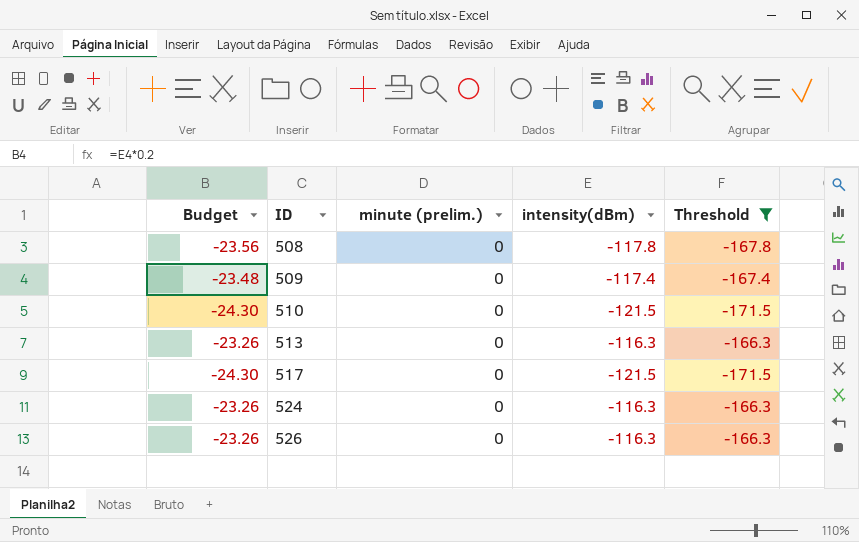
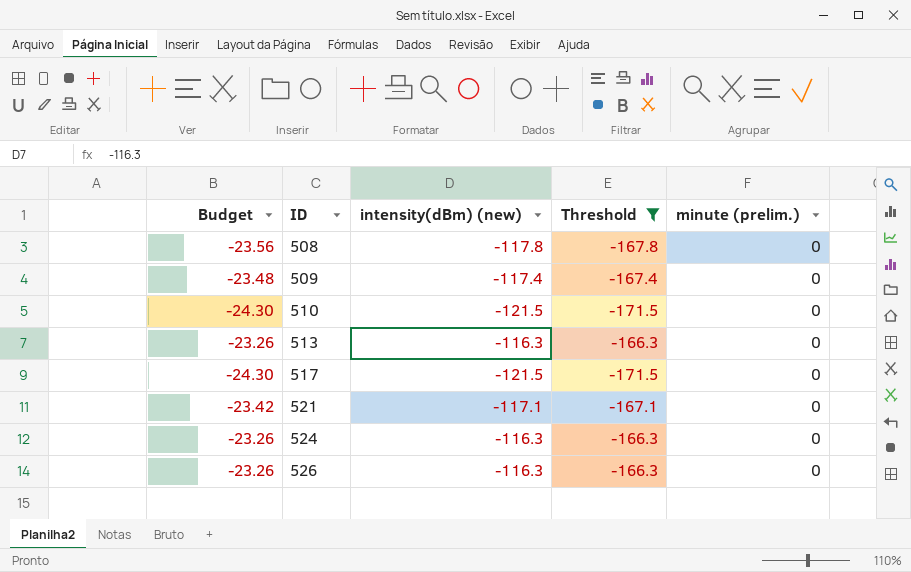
column name: intensity(dBm) -> intensity(dBm) (new)
column minute (prelim.) | position: 3 -> 5
row 521: none -> -23.42 | -117.1 | -167.1 | 0

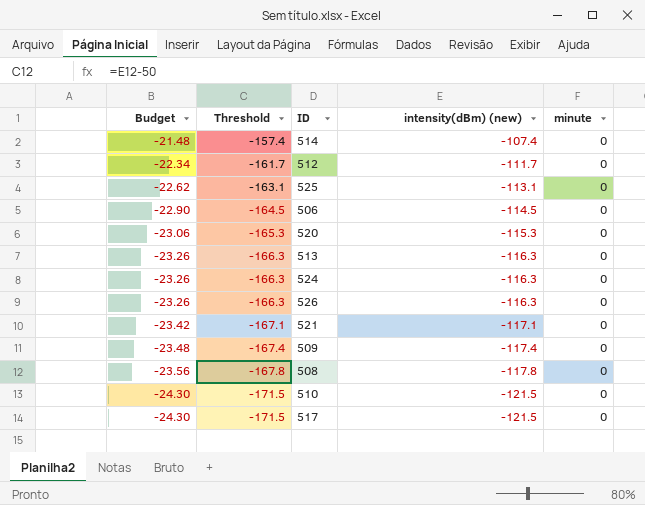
filter: Threshold <= -166.3 -> none
row order: ID ascending -> Budget descending
column Threshold | position: 4 -> 2
column name: minute (prelim.) -> minute

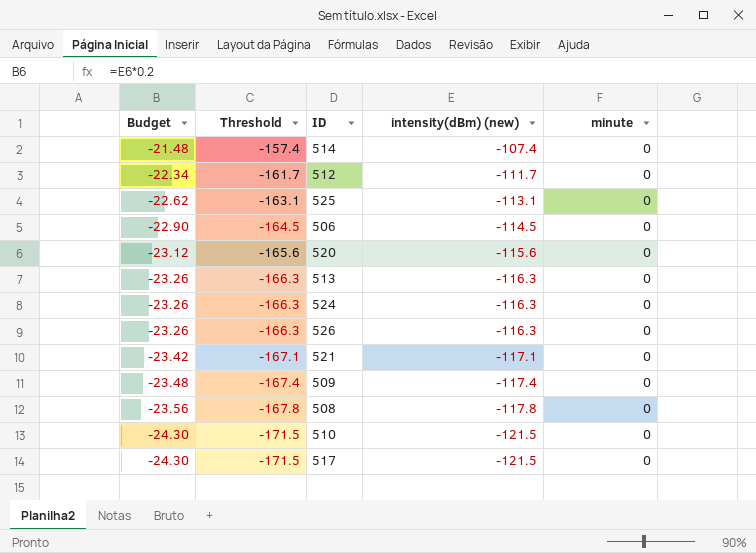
520 | Budget: -23.06 -> -23.12
520 | Threshold: -165.3 -> -165.6
520 | intensity(dBm) (new): -115.3 -> -115.6

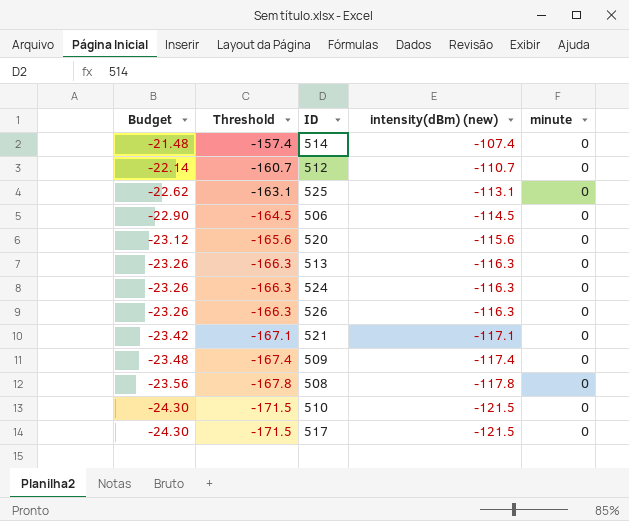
512 | Budget: -22.34 -> -22.14
512 | Threshold: -161.7 -> -160.7
512 | intensity(dBm) (new): -111.7 -> -110.7

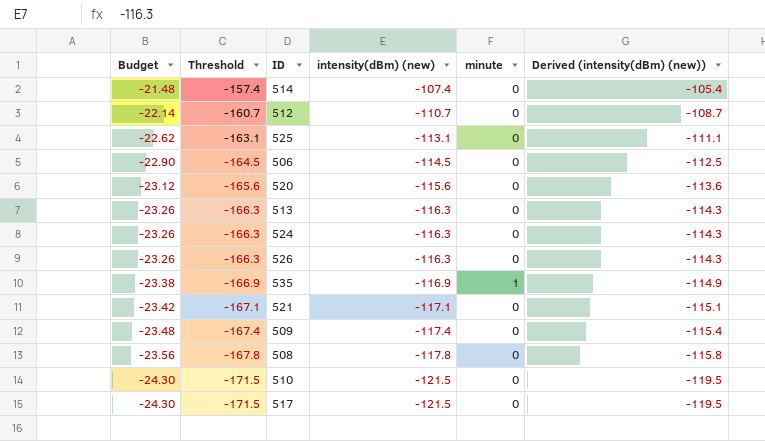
column Derived (intensity(dBm) (new)) | formula: none -> [intensity(dBm) (new)] + 2
row 535: none -> -23.38 | -166.9 | -116.9 | 1 | -114.9

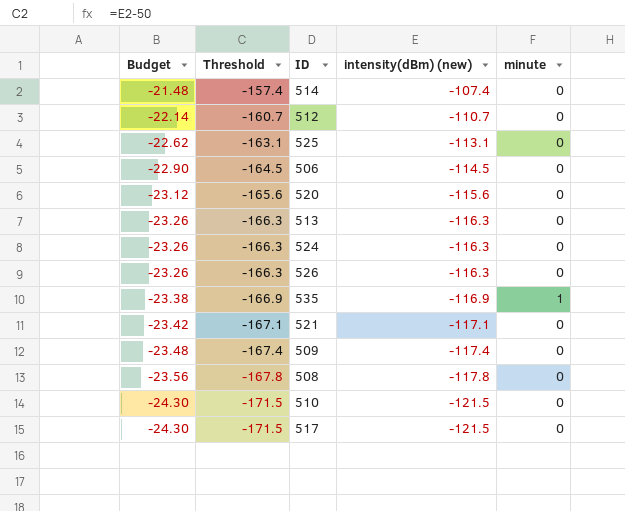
column Derived (intensity(dBm) (new)) | formula: [intensity(dBm) (new)] + 2 -> none

